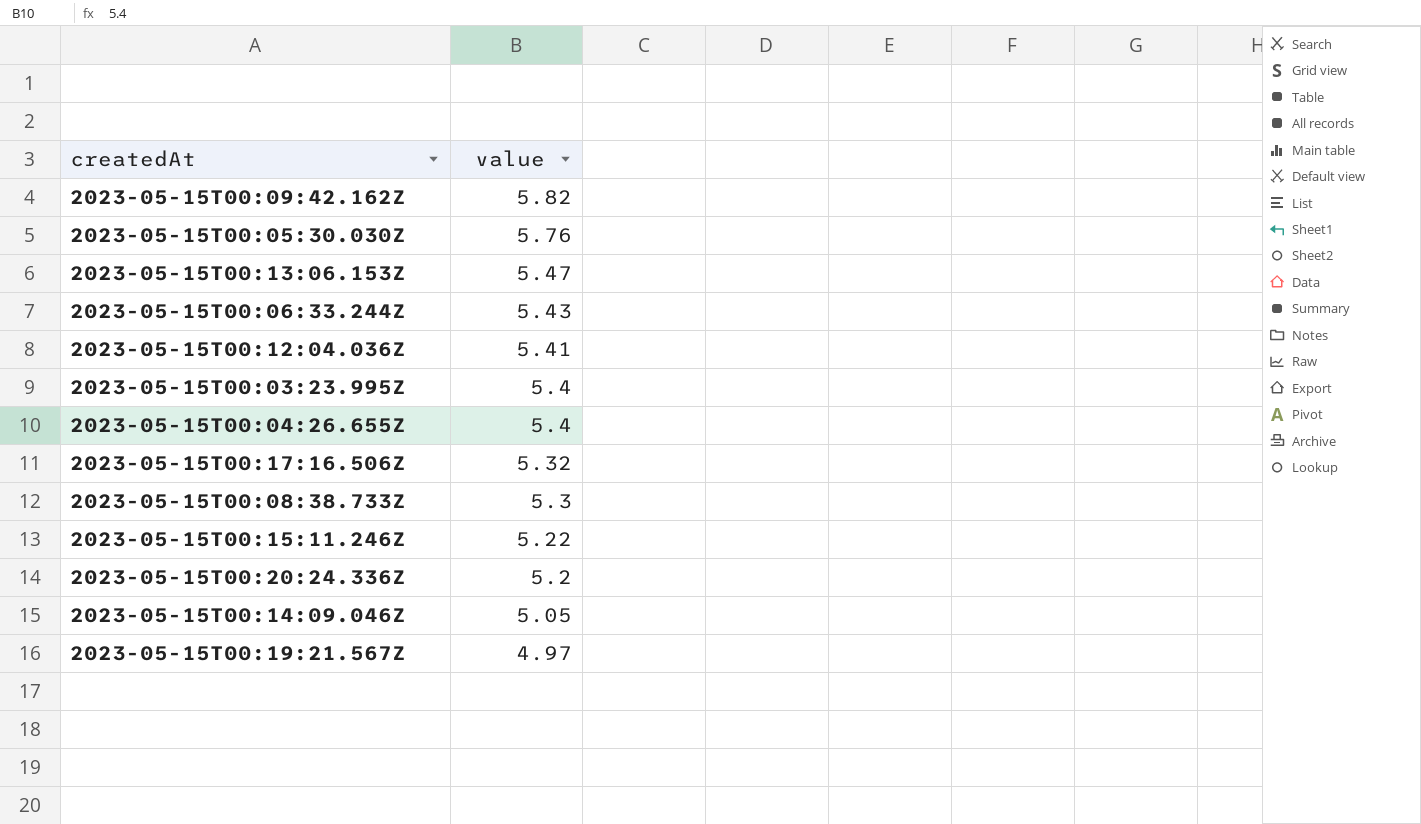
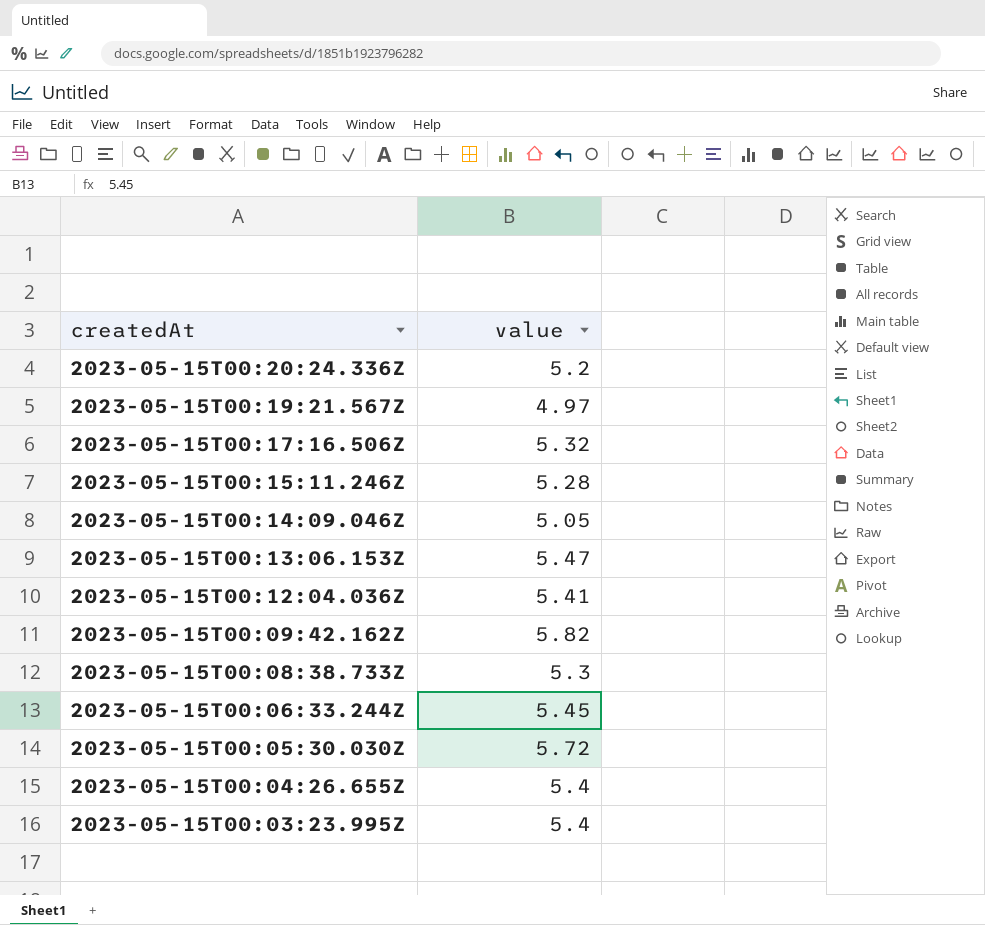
row order: value descending -> createdAt descending
2023-05-15T00:15:11.246Z | value: 5.22 -> 5.28
2023-05-15T00:06:33.244Z | value: 5.43 -> 5.45
2023-05-15T00:05:30.030Z | value: 5.76 -> 5.72

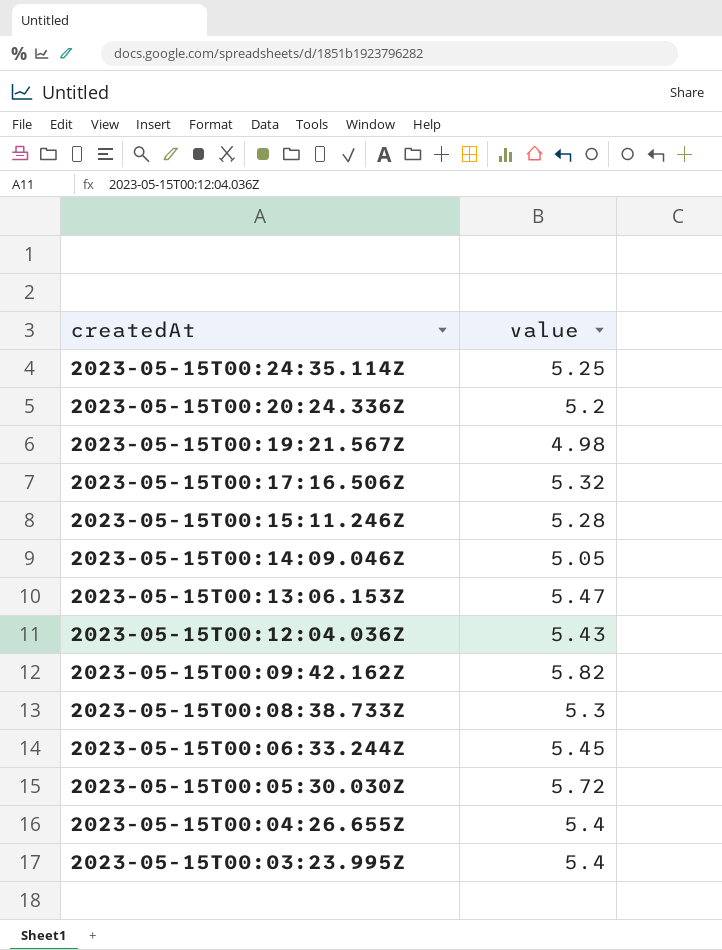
row 2023-05-15T00:24:35.114Z: none -> 5.25
2023-05-15T00:19:21.567Z | value: 4.97 -> 4.98
2023-05-15T00:12:04.036Z | value: 5.41 -> 5.43

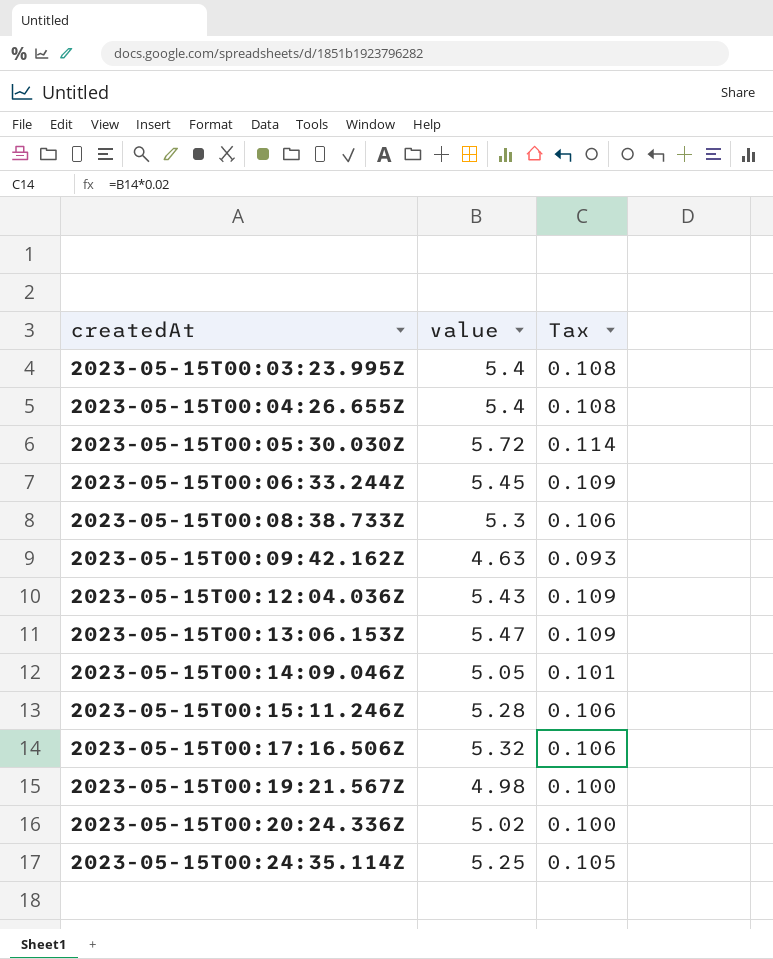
row order: createdAt descending -> createdAt ascending
column Tax | formula: none -> [value] * 0.02
2023-05-15T00:09:42.162Z | value: 5.82 -> 4.63
2023-05-15T00:20:24.336Z | value: 5.2 -> 5.02

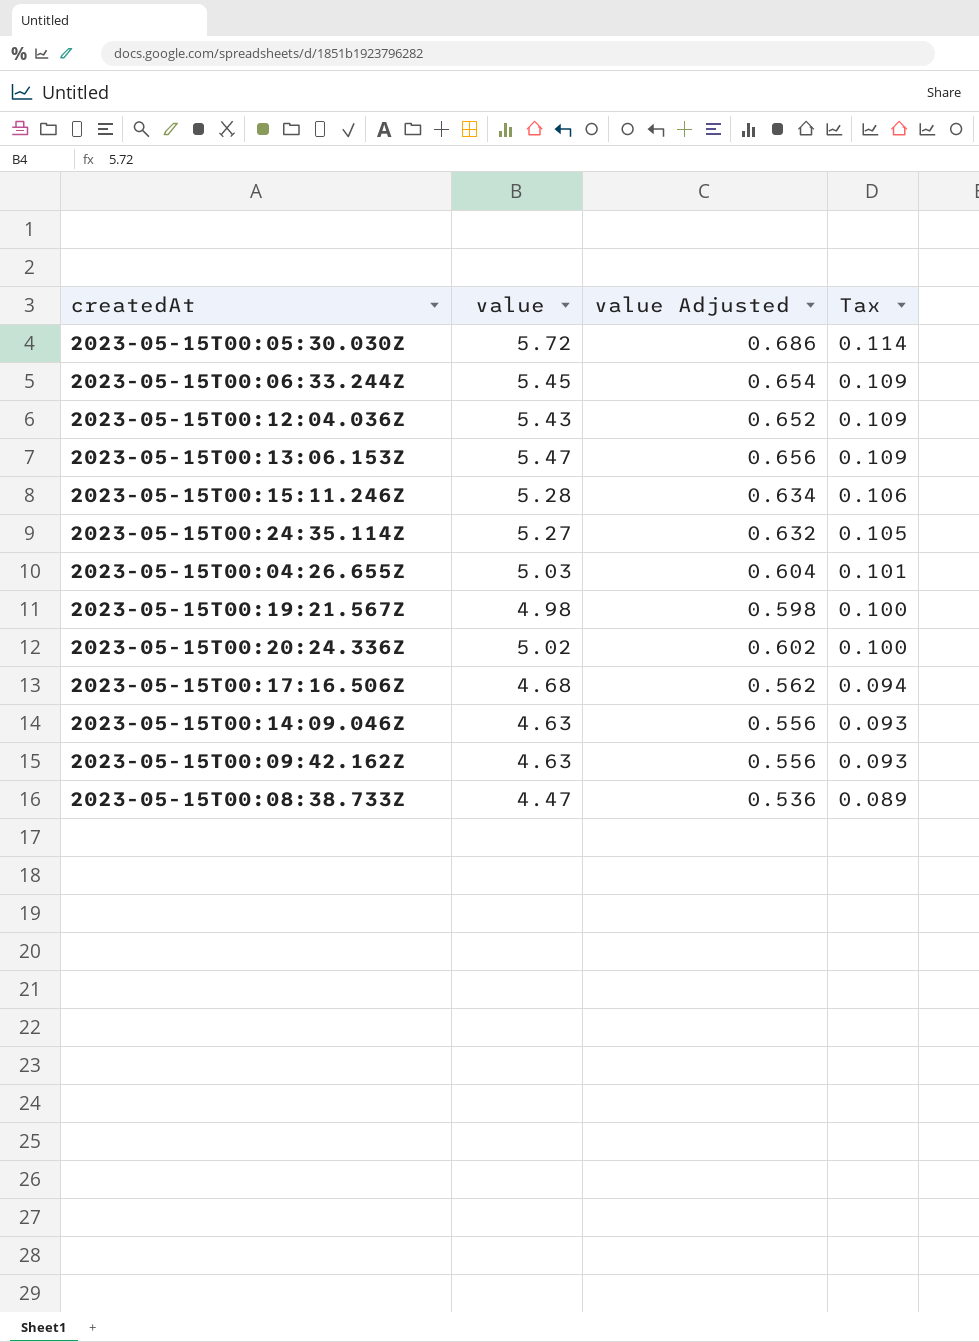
row order: createdAt ascending -> Tax descending
column value Adjusted | formula: none -> [value] * 0.12
row 2023-05-15T00:03:23.995Z: 5.4 | 0.108 -> none
2023-05-15T00:24:35.114Z | value: 5.25 -> 5.27
2023-05-15T00:04:26.655Z | value: 5.4 -> 5.03
2023-05-15T00:04:26.655Z | Tax: 0.108 -> 0.101
2023-05-15T00:17:16.506Z | value: 5.32 -> 4.68
2023-05-15T00:17:16.506Z | Tax: 0.106 -> 0.094
2023-05-15T00:14:09.046Z | value: 5.05 -> 4.63
2023-05-15T00:14:09.046Z | Tax: 0.101 -> 0.093
2023-05-15T00:08:38.733Z | value: 5.3 -> 4.47
2023-05-15T00:08:38.733Z | Tax: 0.106 -> 0.089

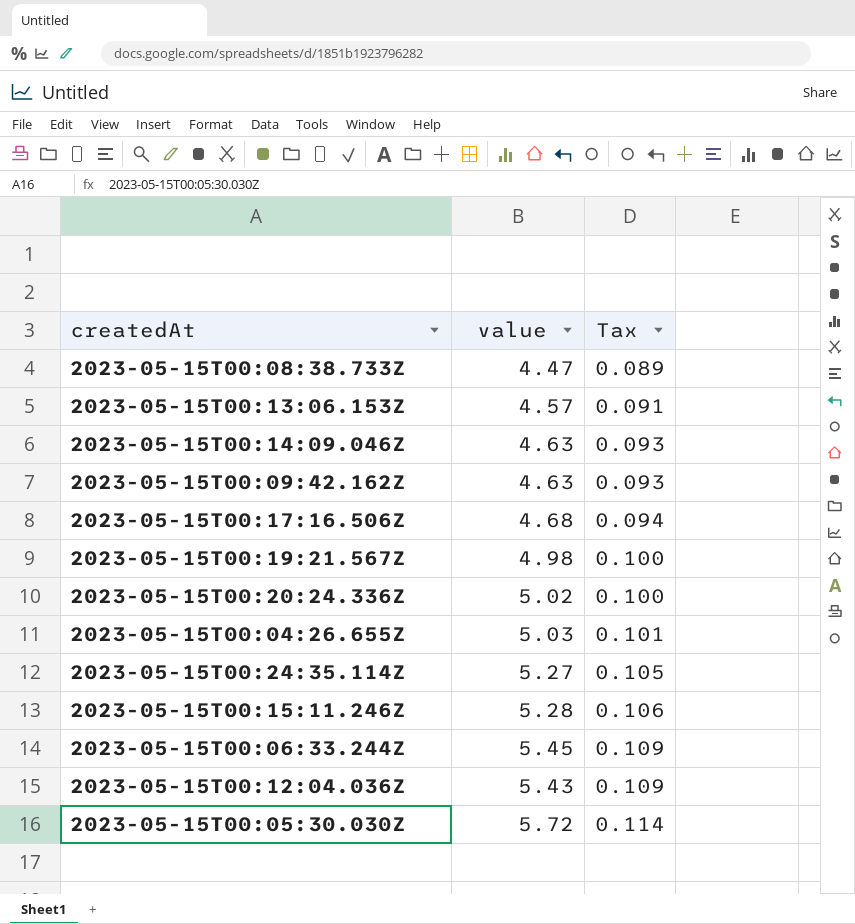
row order: Tax descending -> Tax ascending
column value Adjusted | formula: [value] * 0.12 -> none
2023-05-15T00:13:06.153Z | value: 5.47 -> 4.57
2023-05-15T00:13:06.153Z | Tax: 0.109 -> 0.091

